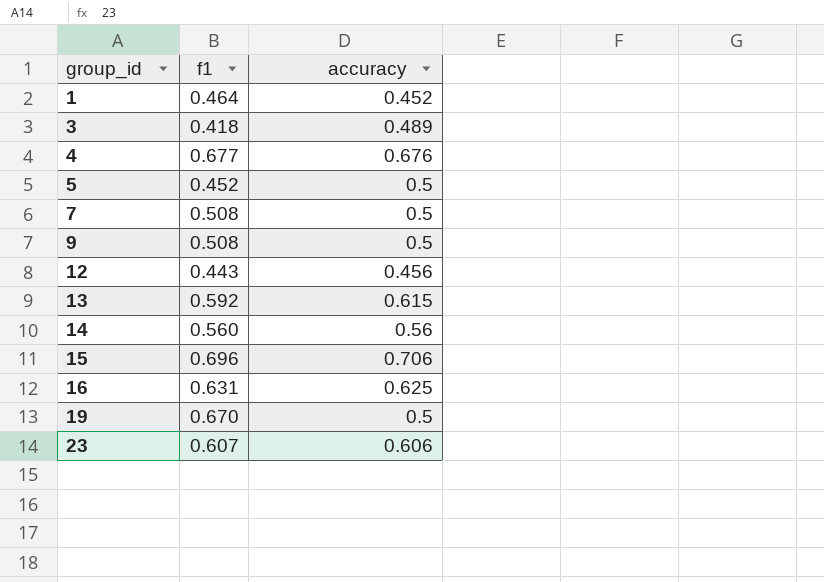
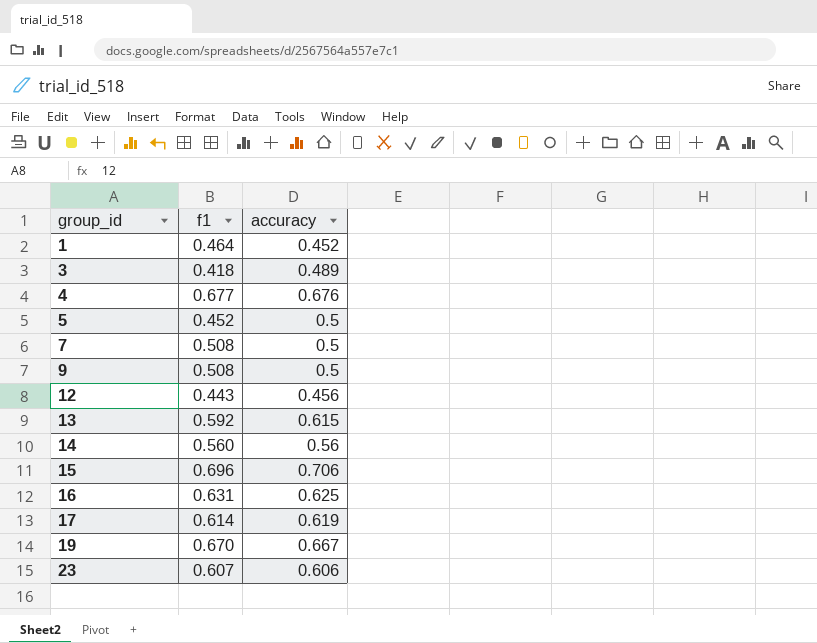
row 17: none -> 0.614 | 0.619
19 | accuracy: 0.5 -> 0.667

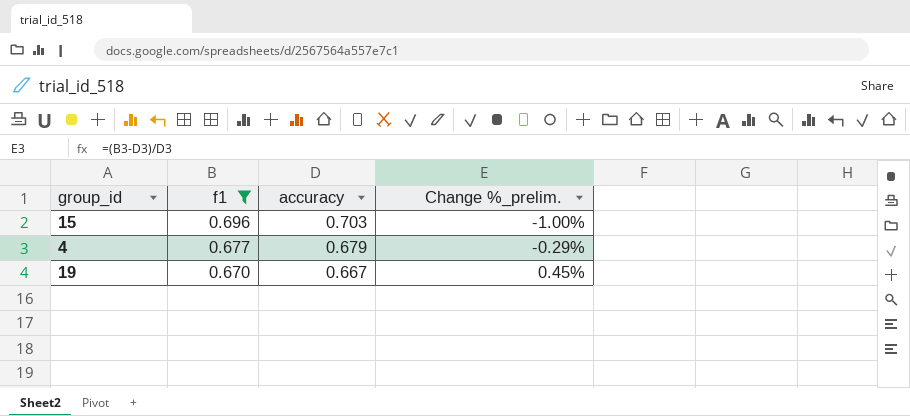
filter: none -> f1 >= 0.670
row order: group_id ascending -> f1 descending
column Change %_prelim. | formula: none -> ([f1] - [accuracy]) / [accuracy]
15 | accuracy: 0.706 -> 0.703
4 | accuracy: 0.676 -> 0.679

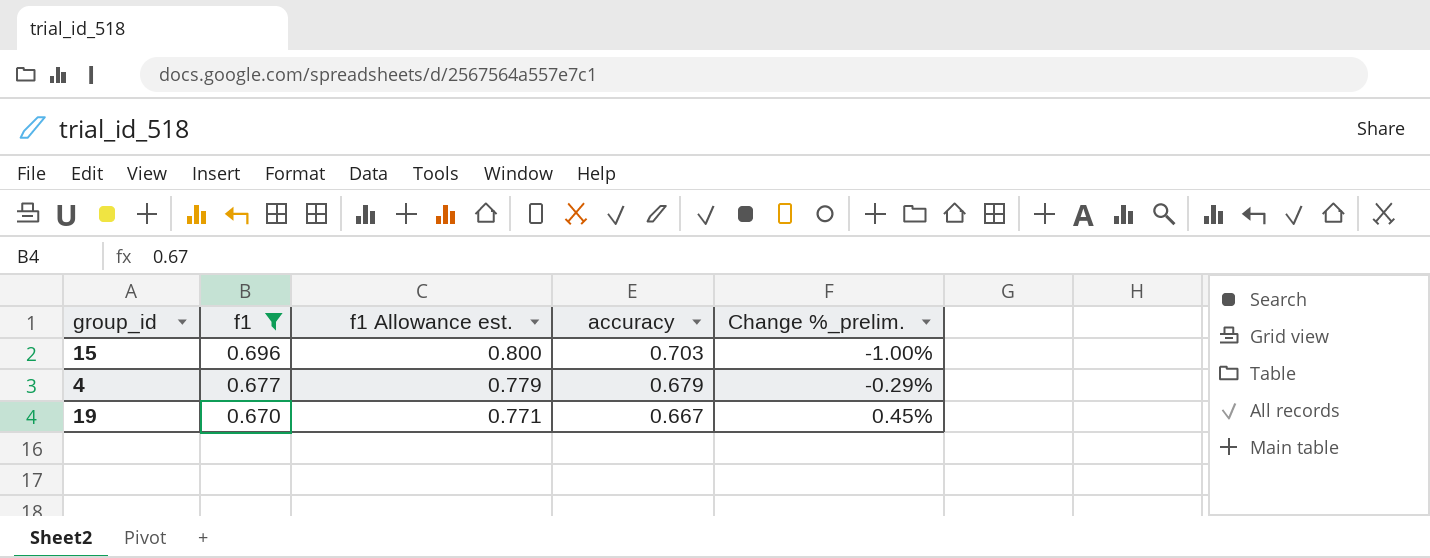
column f1 Allowance est. | formula: none -> [f1] * 1.15

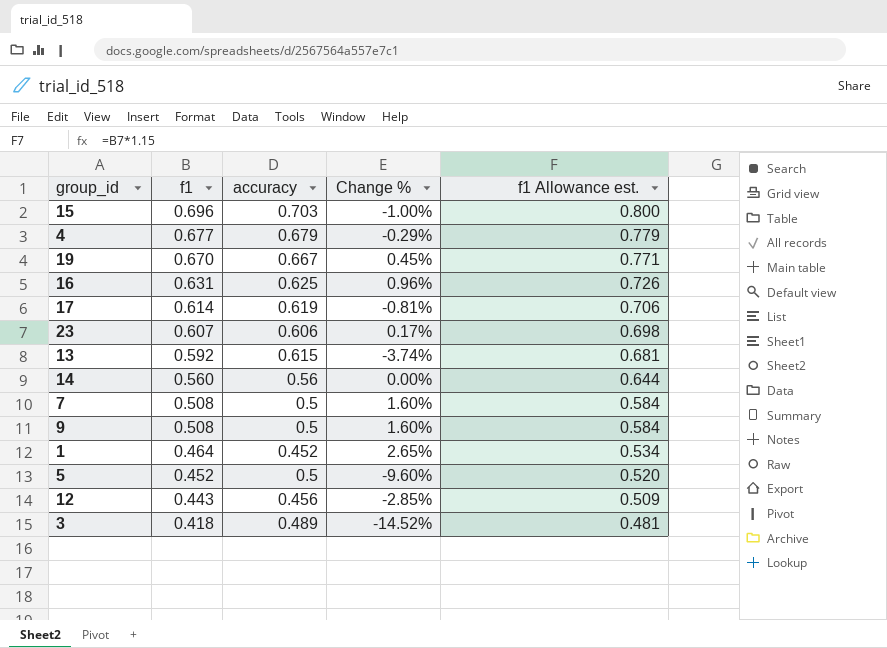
filter: f1 >= 0.670 -> none
column name: Change %_prelim. -> Change %
column f1 Allowance est. | position: 3 -> 5

